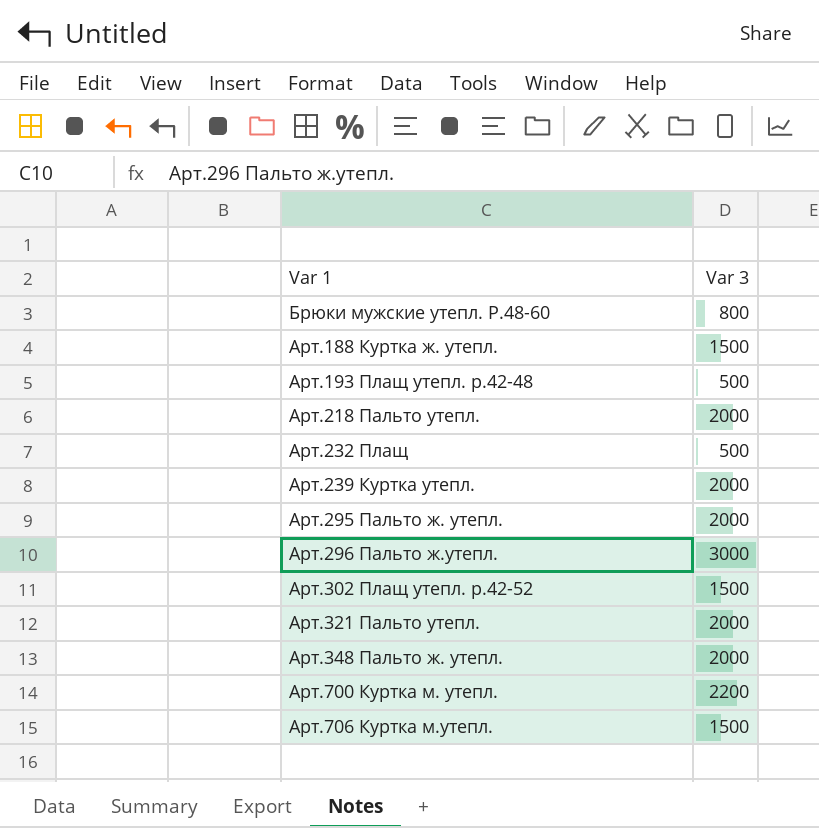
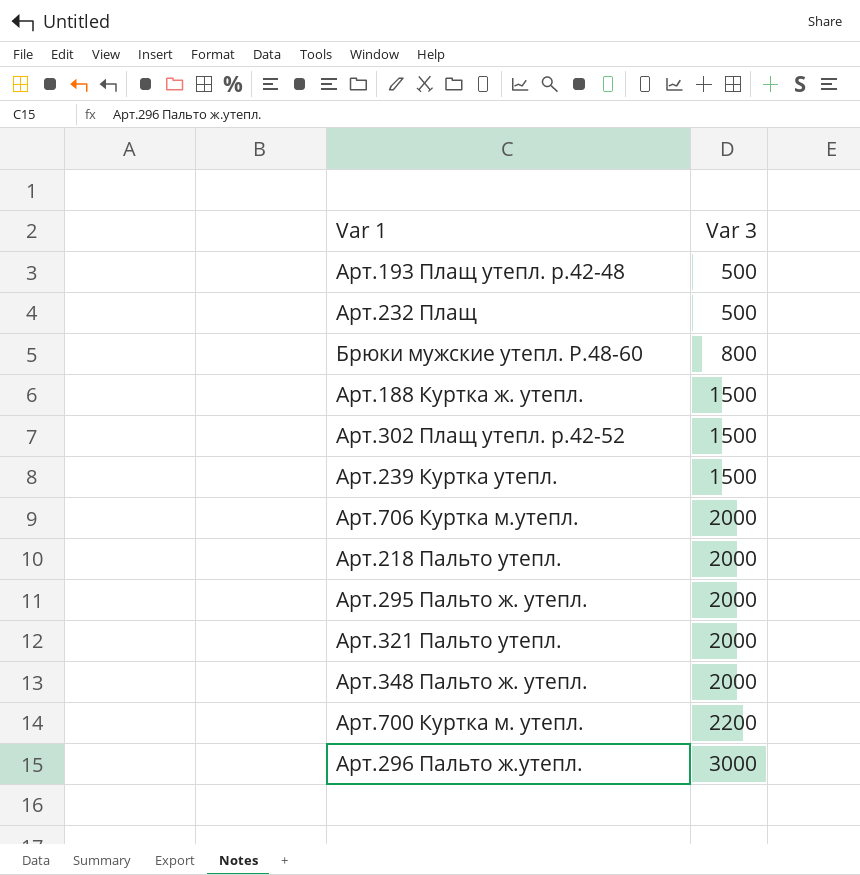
row order: none -> Var 3 ascending
Арт.239 Куртка утепл. | Var 3: 2000 -> 1500
Арт.706 Куртка м.утепл. | Var 3: 1500 -> 2000

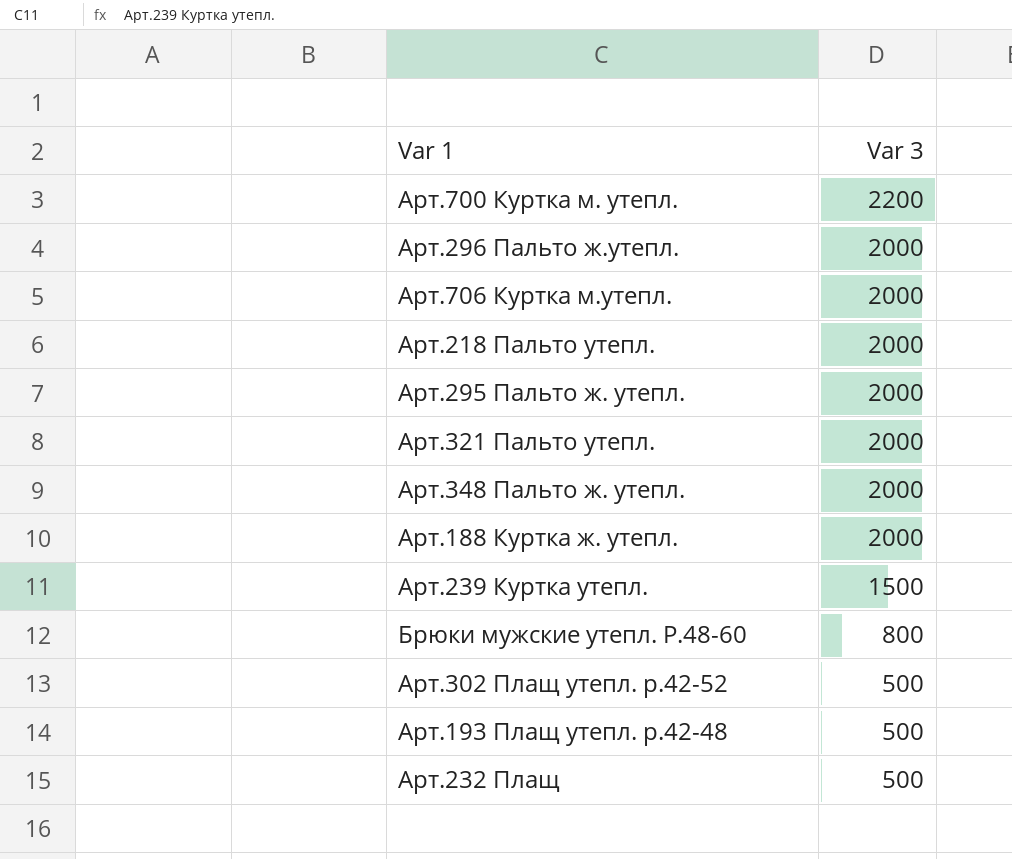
row order: Var 3 ascending -> Var 3 descending
Арт.296 Пальто ж.утепл. | Var 3: 3000 -> 2000
Арт.188 Куртка ж. утепл. | Var 3: 1500 -> 2000
Арт.302 Плащ утепл. р.42-52 | Var 3: 1500 -> 500

